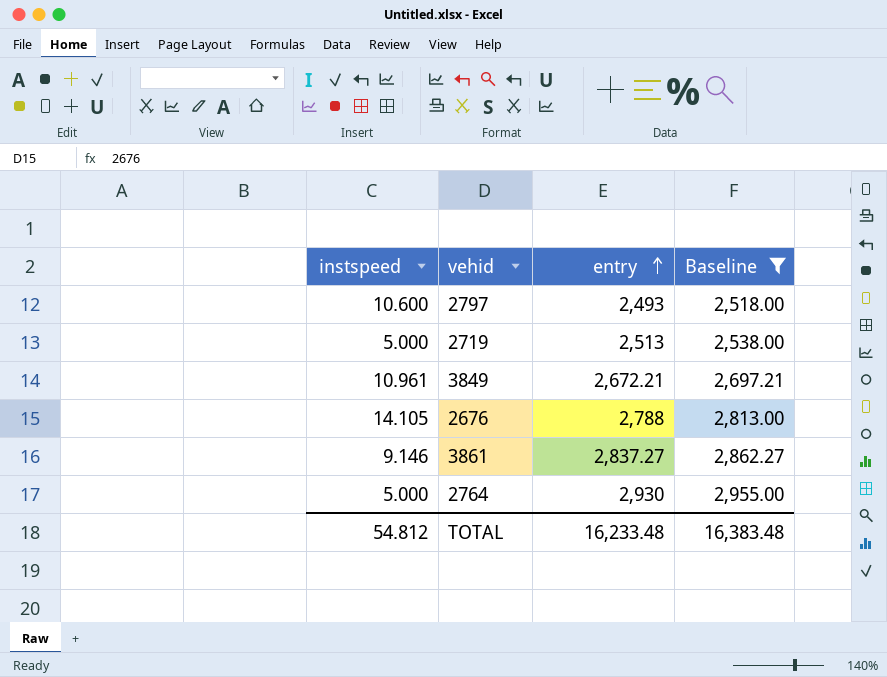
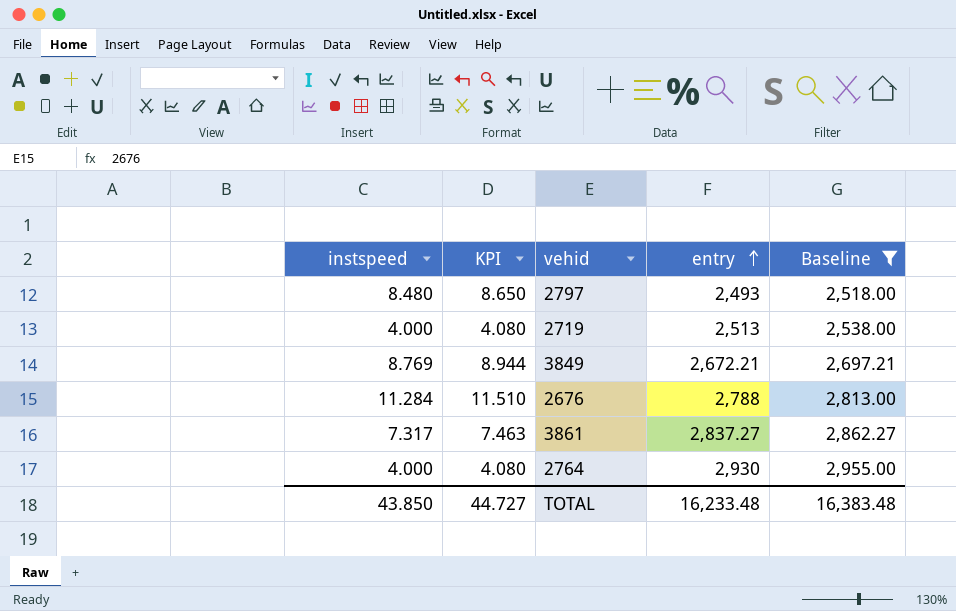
column KPI | formula: none -> [instspeed] * 1.02
2797 | instspeed: 10.600 -> 8.480
2719 | instspeed: 5.000 -> 4.000
3849 | instspeed: 10.961 -> 8.769
2676 | instspeed: 14.105 -> 11.284
3861 | instspeed: 9.146 -> 7.317
2764 | instspeed: 5.000 -> 4.000
TOTAL | instspeed: 54.812 -> 43.850

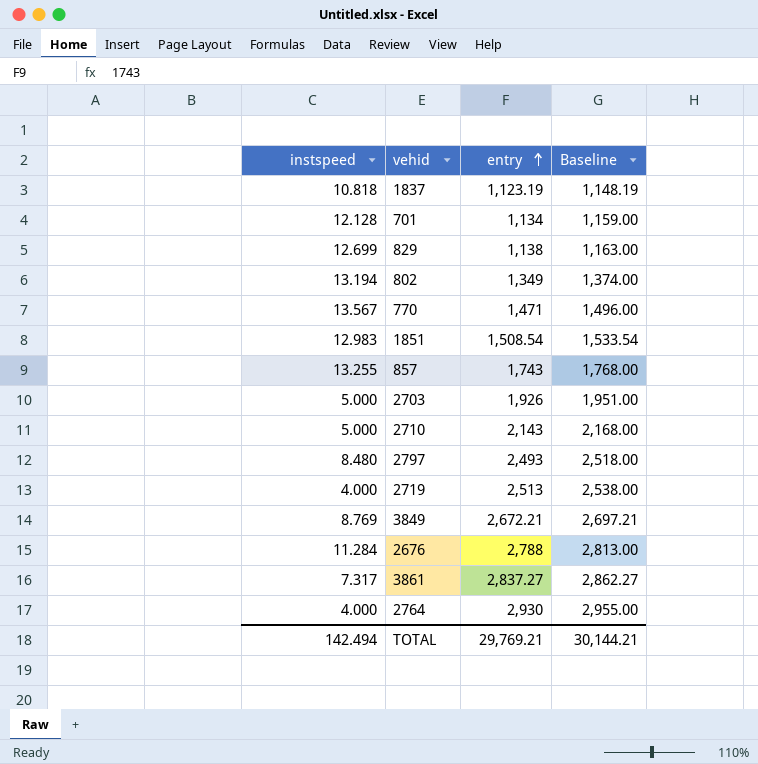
filter: Baseline >= 2,518.00 -> none
column KPI | formula: [instspeed] * 1.02 -> none
TOTAL | instspeed: 43.850 -> 142.494
TOTAL | entry: 16,233.48 -> 29,769.21
TOTAL | Baseline: 16,383.48 -> 30,144.21

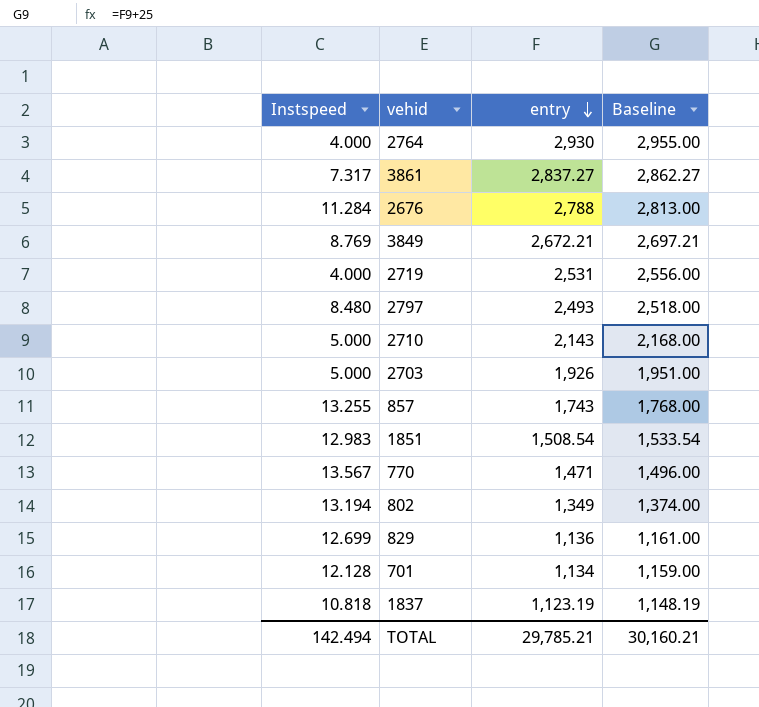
row order: entry ascending -> entry descending
column name: instspeed -> Instspeed
2719 | entry: 2,513 -> 2,531
2719 | Baseline: 2,538.00 -> 2,556.00
829 | entry: 1,138 -> 1,136
829 | Baseline: 1,163.00 -> 1,161.00
TOTAL | entry: 29,769.21 -> 29,785.21
TOTAL | Baseline: 30,144.21 -> 30,160.21

